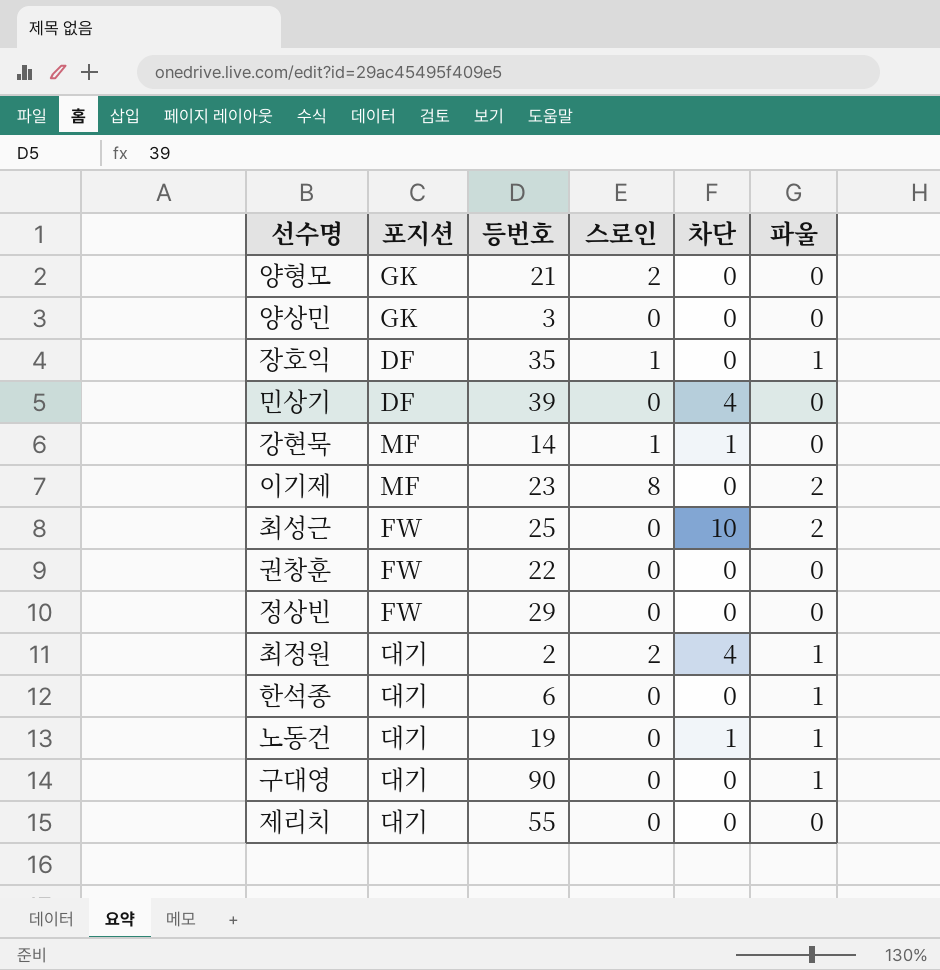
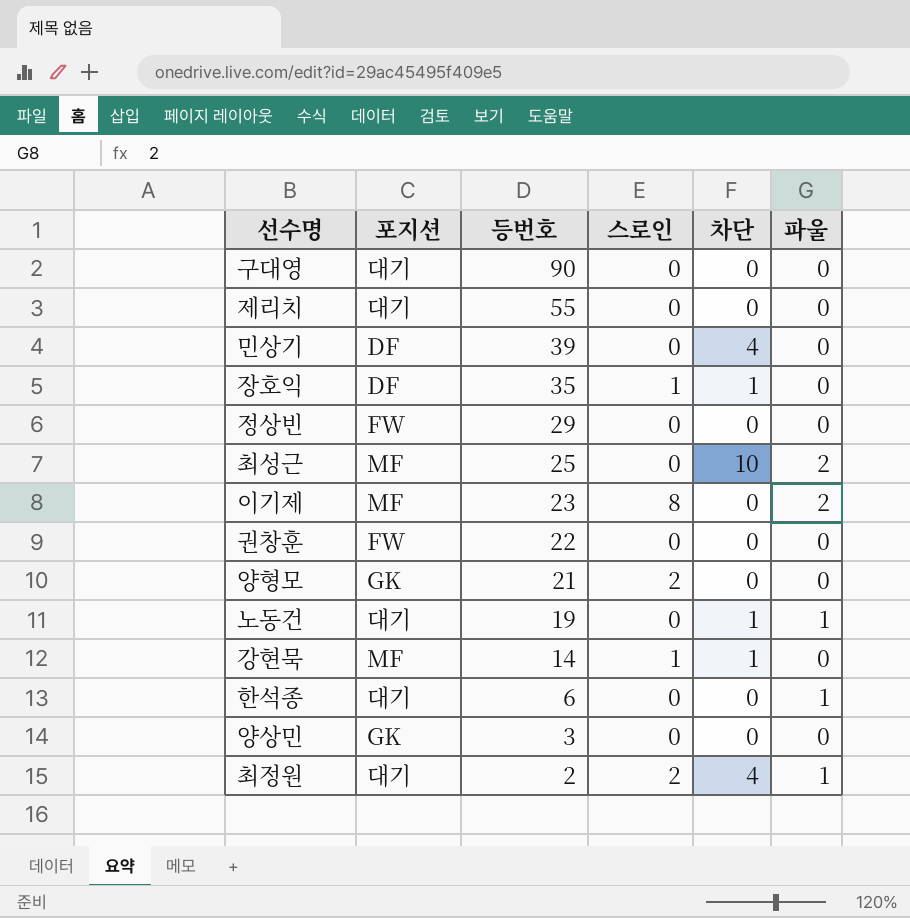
row order: none -> 등번호 descending
구대영 | 파울: 1 -> 0
장호익 | 차단: 0 -> 1
장호익 | 파울: 1 -> 0
최성근 | 포지션: FW -> MF

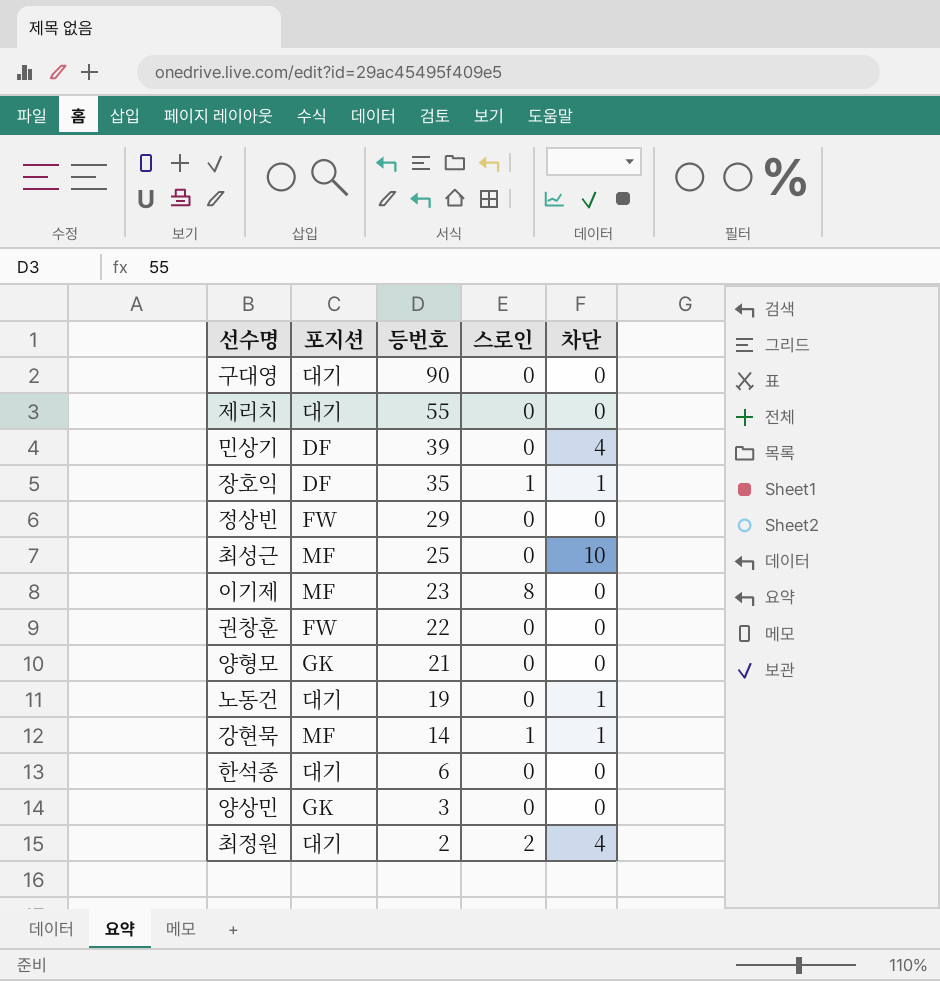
column 파울 | position: 6 -> none
양형모 | 스로인: 2 -> 0

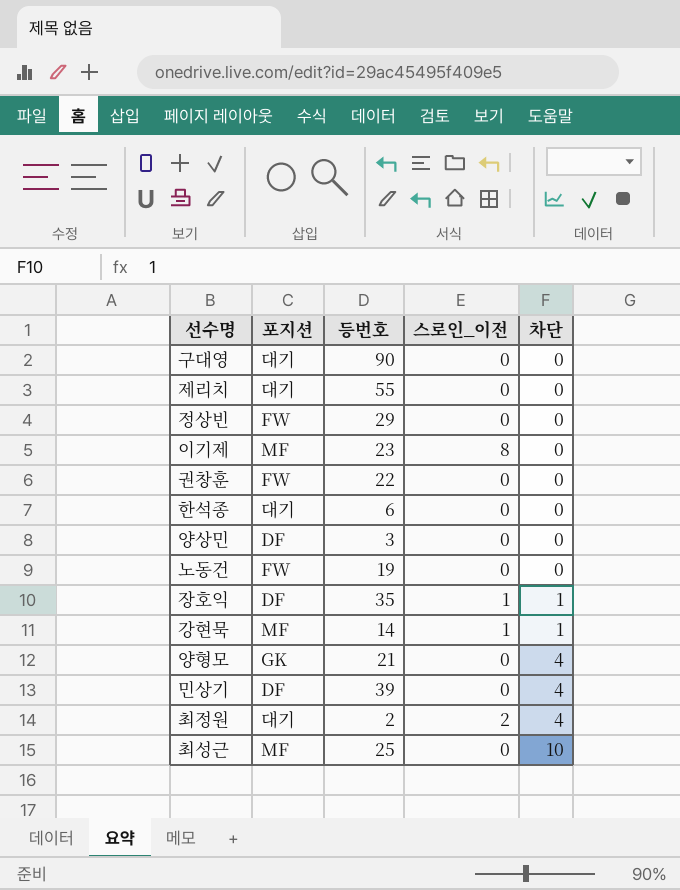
row order: 등번호 descending -> 차단 ascending
column name: 스로인 -> 스로인_이전
양상민 | 포지션: GK -> DF
노동건 | 포지션: 대기 -> FW
노동건 | 차단: 1 -> 0
양형모 | 차단: 0 -> 4

